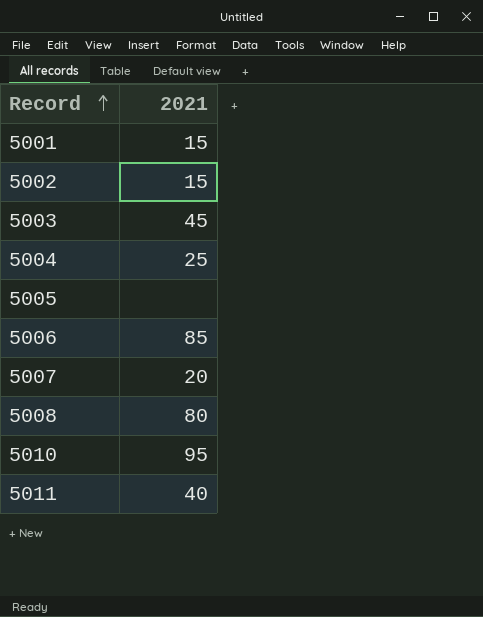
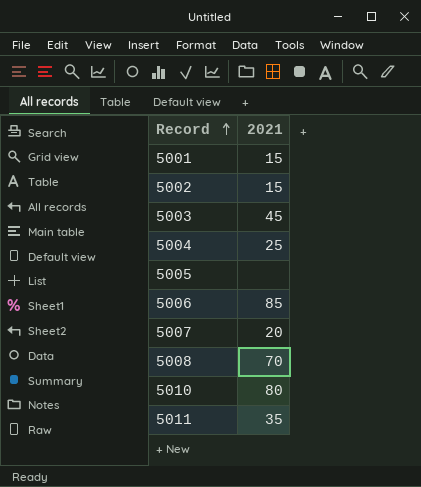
5008 | 2021: 80 -> 70
5010 | 2021: 95 -> 80
5011 | 2021: 40 -> 35

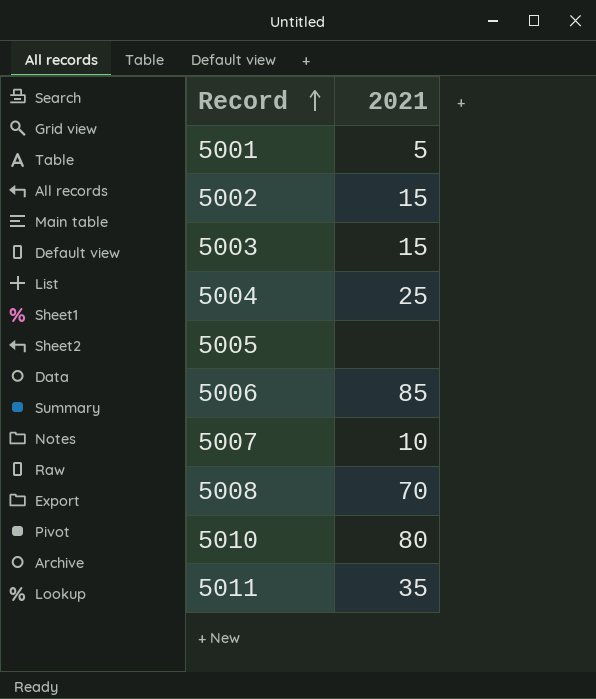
5001 | 2021: 15 -> 5
5003 | 2021: 45 -> 15
5007 | 2021: 20 -> 10

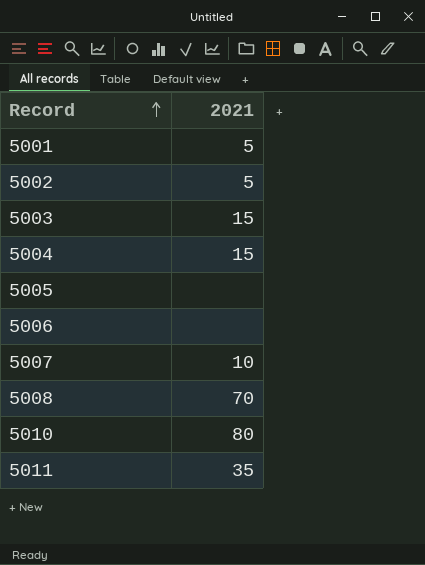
5002 | 2021: 15 -> 5
5004 | 2021: 25 -> 15
5006 | 2021: 85 -> none

